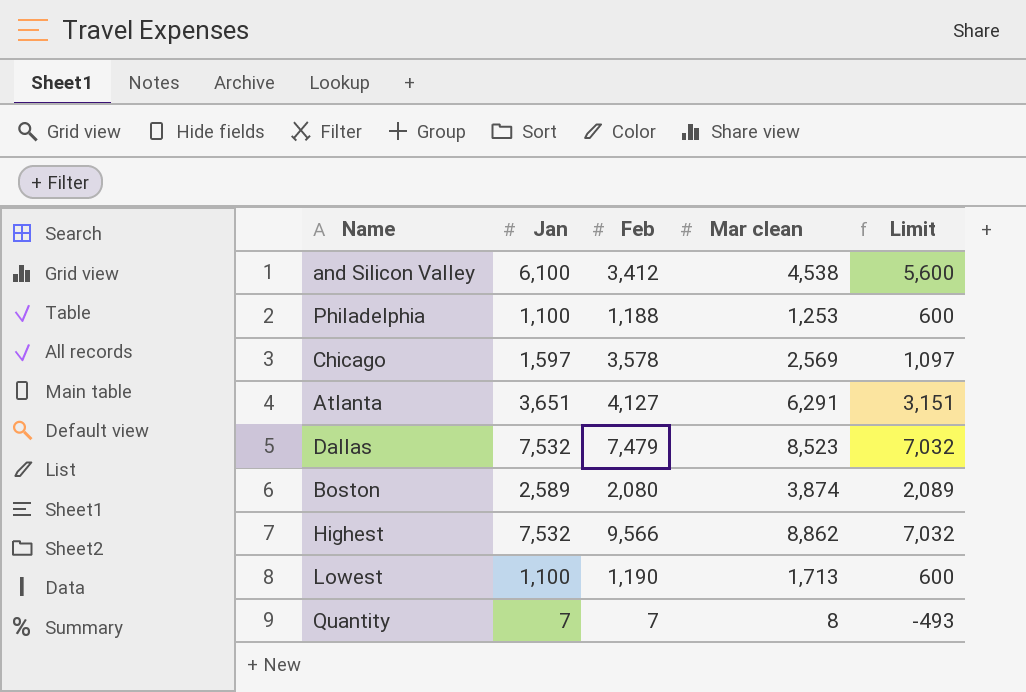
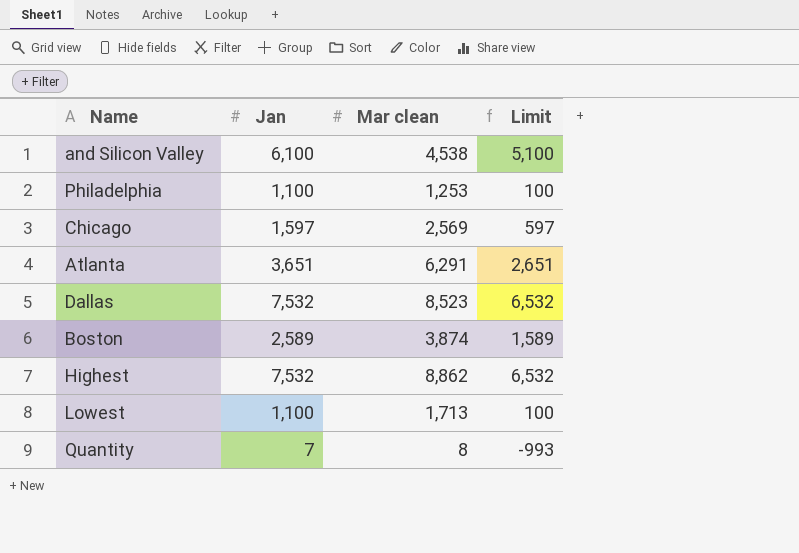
column Feb | position: 3 -> none
column Limit | formula: [Jan] - 500 -> [Jan] - 1000

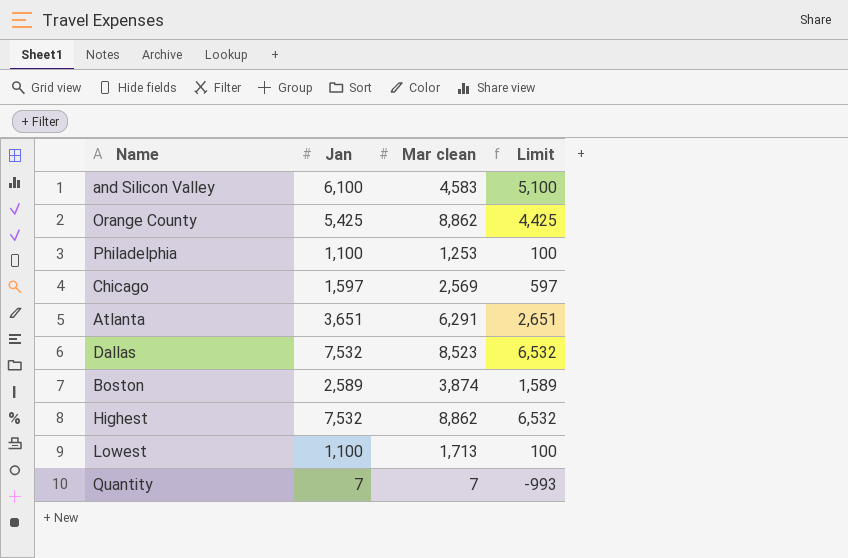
and Silicon Valley | Mar clean: 4,538 -> 4,583
row Orange County: none -> 5,425 | 8,862 | 4,425
Quantity | Mar clean: 8 -> 7

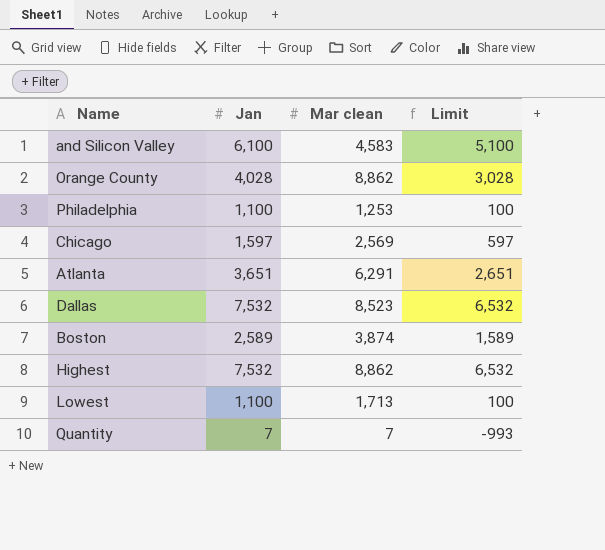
Orange County | Jan: 5,425 -> 4,028
Orange County | Limit: 4,425 -> 3,028

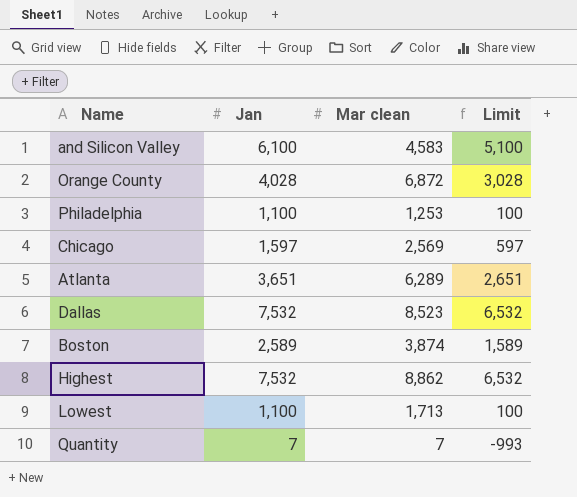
Orange County | Mar clean: 8,862 -> 6,872
Atlanta | Mar clean: 6,291 -> 6,289

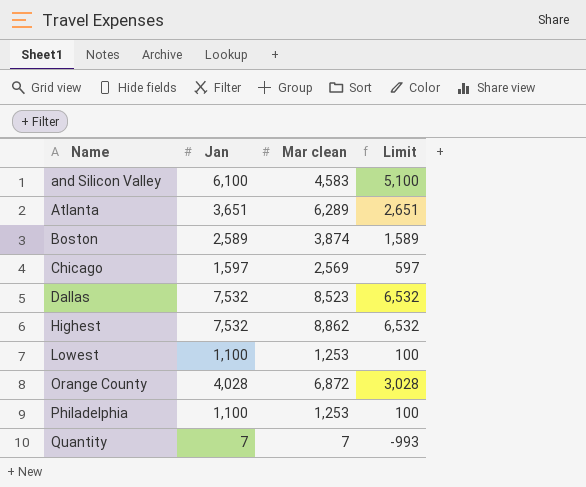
row order: none -> Name ascending
Lowest | Mar clean: 1,713 -> 1,253

